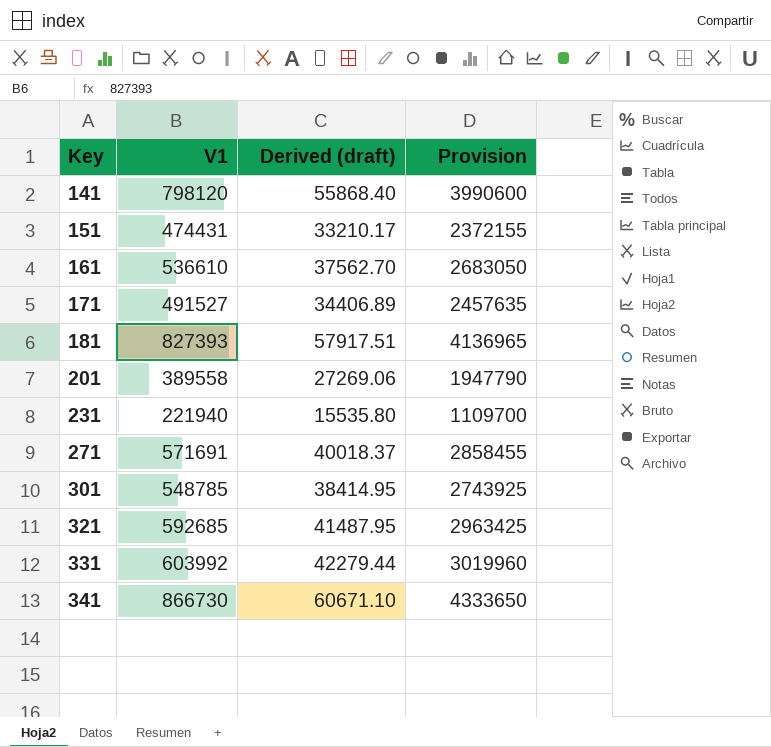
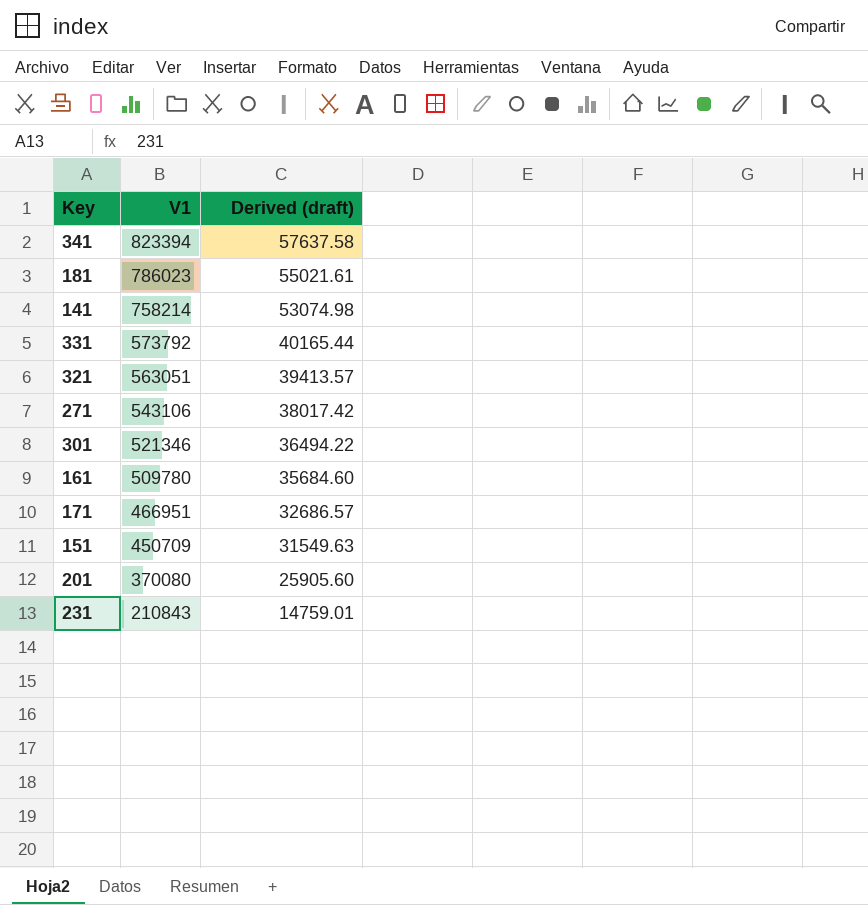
row order: Key ascending -> V1 descending
column Provision | formula: [V1] * 5 -> none
341 | V1: 866730 -> 823394
341 | Derived (draft): 60671.10 -> 57637.58
181 | V1: 827393 -> 786023
181 | Derived (draft): 57917.51 -> 55021.61
141 | V1: 798120 -> 758214
141 | Derived (draft): 55868.40 -> 53074.98
331 | V1: 603992 -> 573792
331 | Derived (draft): 42279.44 -> 40165.44
321 | V1: 592685 -> 563051
321 | Derived (draft): 41487.95 -> 39413.57
271 | V1: 571691 -> 543106
271 | Derived (draft): 40018.37 -> 38017.42
301 | V1: 548785 -> 521346
301 | Derived (draft): 38414.95 -> 36494.22
161 | V1: 536610 -> 509780
161 | Derived (draft): 37562.70 -> 35684.60
171 | V1: 491527 -> 466951
171 | Derived (draft): 34406.89 -> 32686.57
151 | V1: 474431 -> 450709
151 | Derived (draft): 33210.17 -> 31549.63
201 | V1: 389558 -> 370080
201 | Derived (draft): 27269.06 -> 25905.60
231 | V1: 221940 -> 210843
231 | Derived (draft): 15535.80 -> 14759.01

